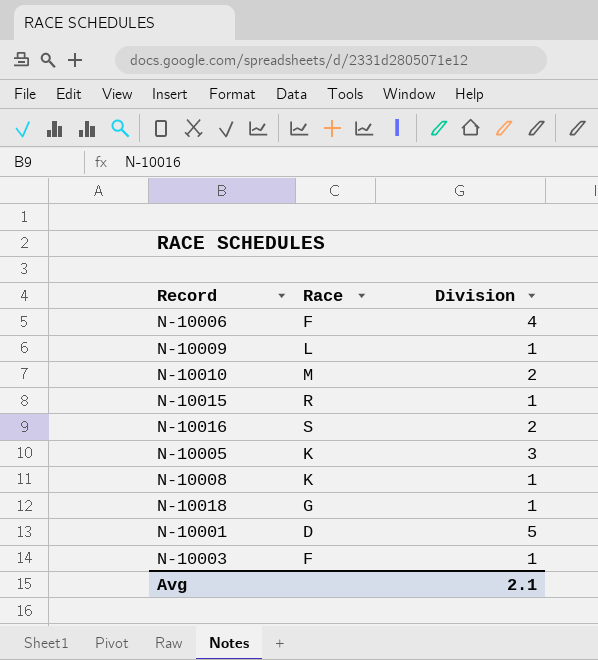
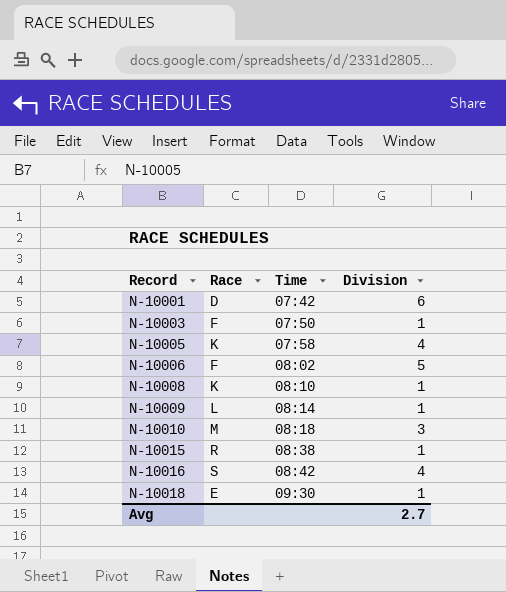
row order: none -> Record ascending
column Time | position: none -> 3
N-10001 | Division: 5 -> 6
N-10005 | Division: 3 -> 4
N-10006 | Division: 4 -> 5
N-10010 | Division: 2 -> 3
N-10016 | Division: 2 -> 4
N-10018 | Race: G -> E
Avg | Division: 2.1 -> 2.7

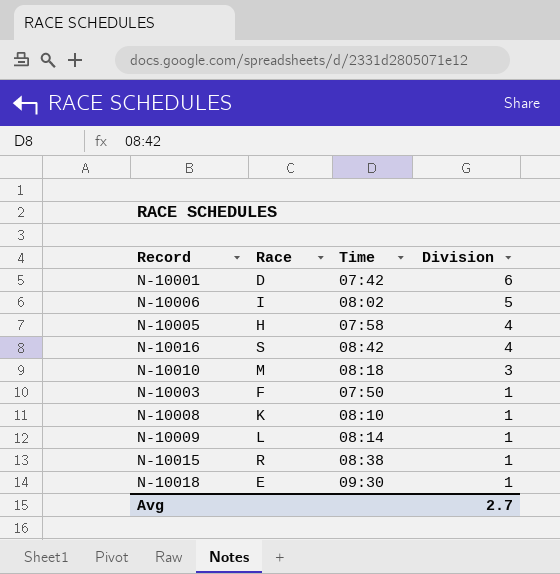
row order: Record ascending -> Division descending
N-10006 | Race: F -> I
N-10005 | Race: K -> H

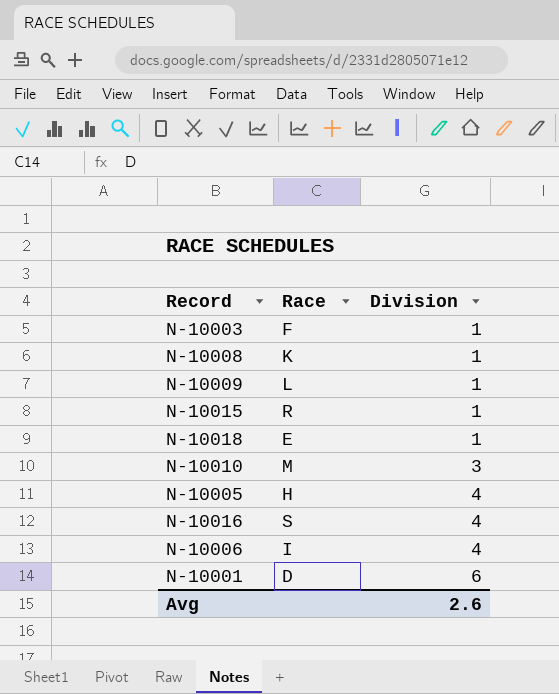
row order: Division descending -> Division ascending
column Time | position: 3 -> none
N-10006 | Division: 5 -> 4
Avg | Division: 2.7 -> 2.6

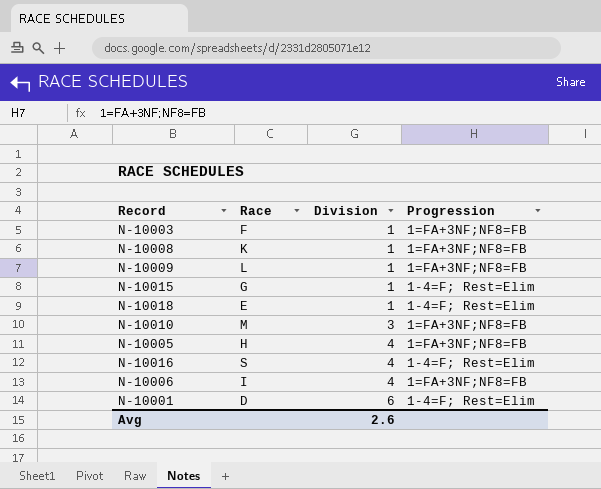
column Progression | position: none -> 4
N-10015 | Race: R -> G

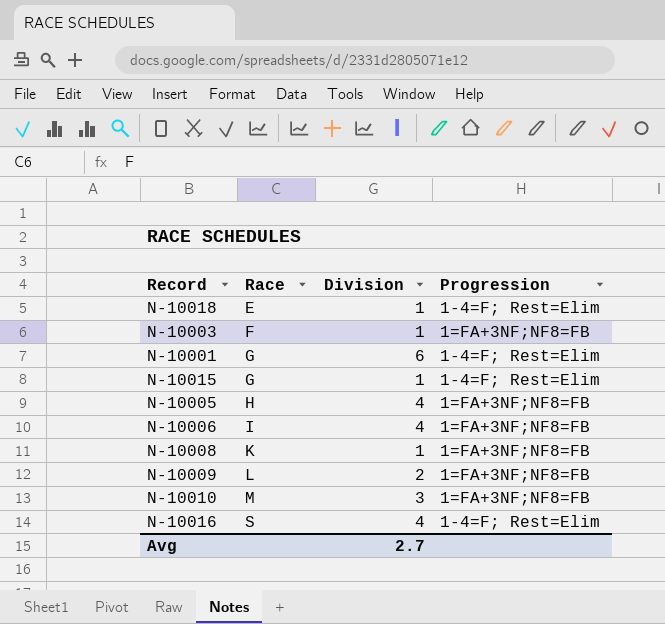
row order: Division ascending -> Race ascending
N-10001 | Race: D -> G
N-10009 | Division: 1 -> 2
Avg | Division: 2.6 -> 2.7

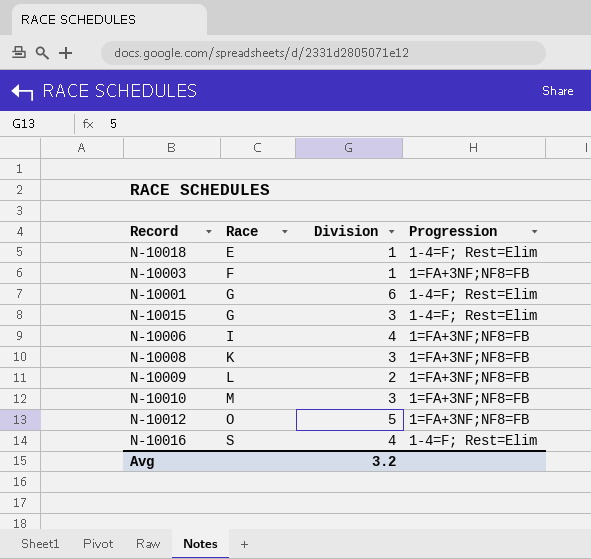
row N-10005: H | 4 | 1=FA+3NF;NF8=FB -> none
N-10015 | Division: 1 -> 3
N-10008 | Division: 1 -> 3
row N-10012: none -> O | 5 | 1=FA+3NF;NF8=FB
Avg | Division: 2.7 -> 3.2

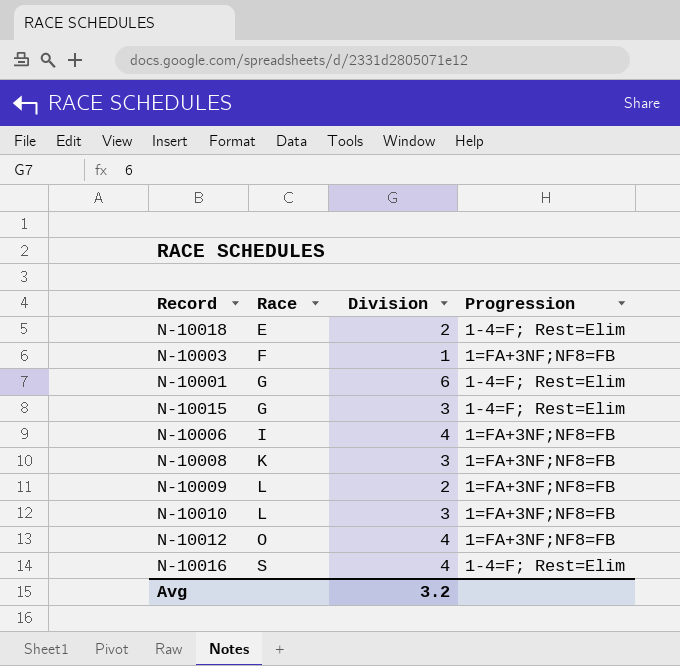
N-10018 | Division: 1 -> 2
N-10010 | Race: M -> L
N-10012 | Division: 5 -> 4

